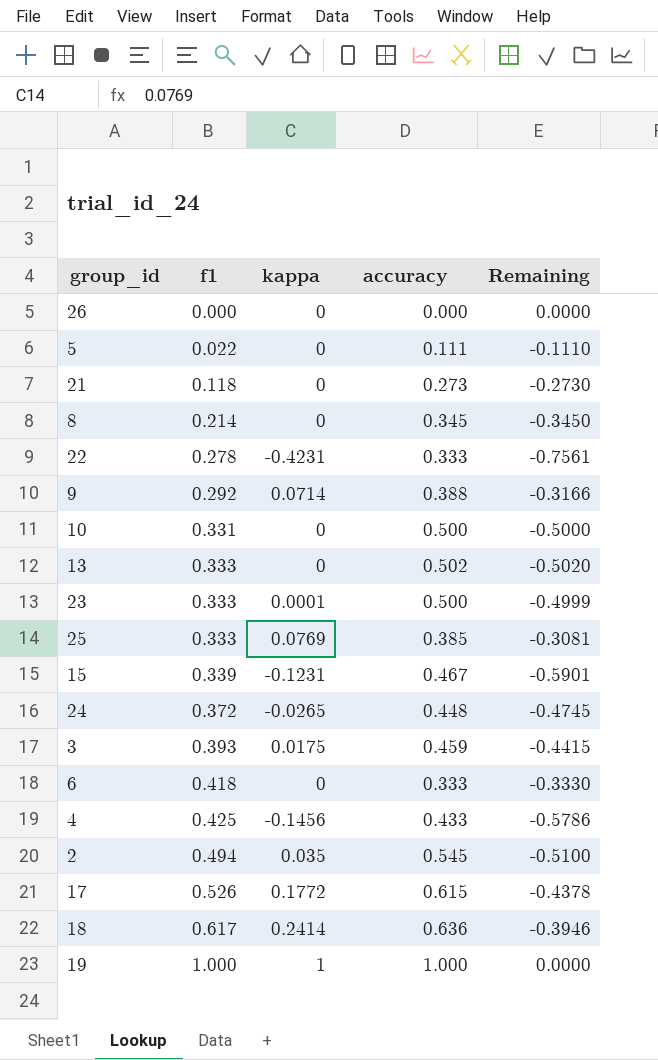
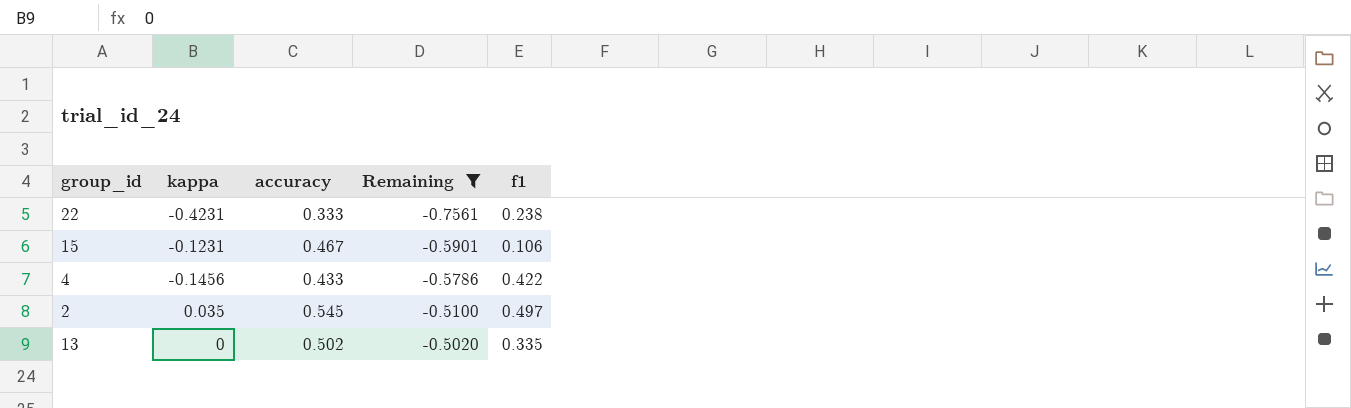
filter: none -> Remaining <= -0.5020
row order: f1 ascending -> Remaining ascending
column f1 | position: 2 -> 5
22 | f1: 0.278 -> 0.238
15 | f1: 0.339 -> 0.106
4 | f1: 0.425 -> 0.422
2 | f1: 0.494 -> 0.497
13 | f1: 0.333 -> 0.335

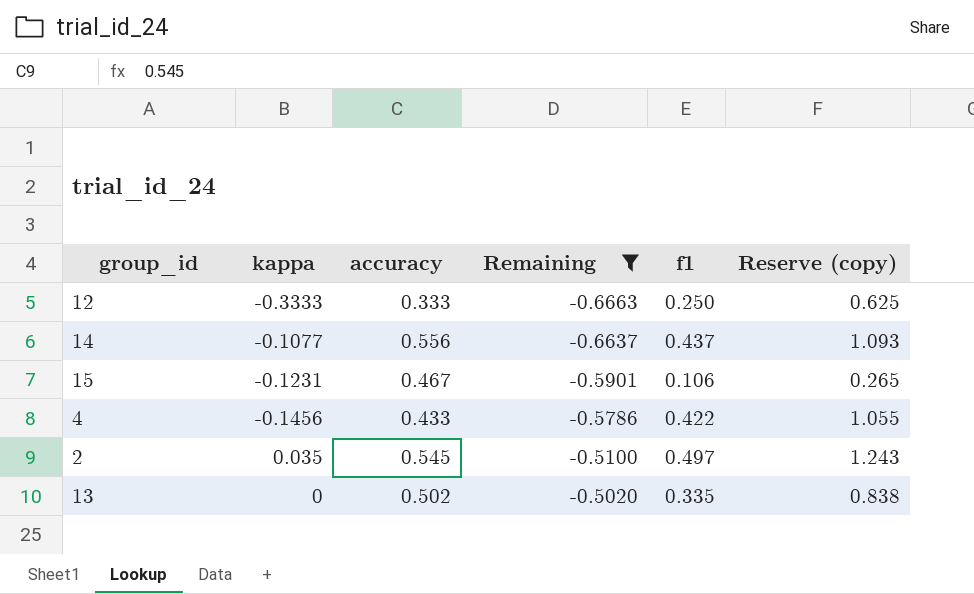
column Reserve (copy) | formula: none -> [f1] * 2.5
row 22: -0.4231 | 0.333 | -0.7561 | 0.238 -> none
row 12: none -> -0.3333 | 0.333 | -0.6663 | 0.250 | 0.625
row 14: none -> -0.1077 | 0.556 | -0.6637 | 0.437 | 1.093

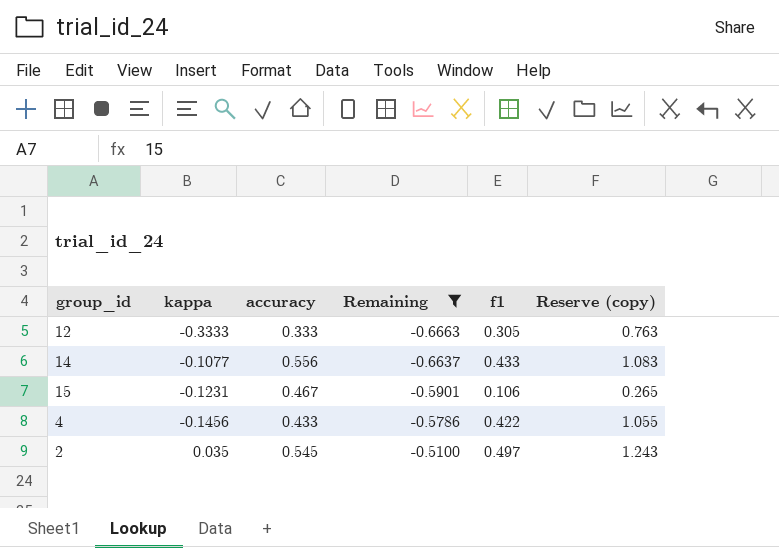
row 13: 0 | 0.502 | -0.5020 | 0.335 | 0.838 -> none
12 | f1: 0.250 -> 0.305
12 | Reserve (copy): 0.625 -> 0.763
14 | f1: 0.437 -> 0.433
14 | Reserve (copy): 1.093 -> 1.083

